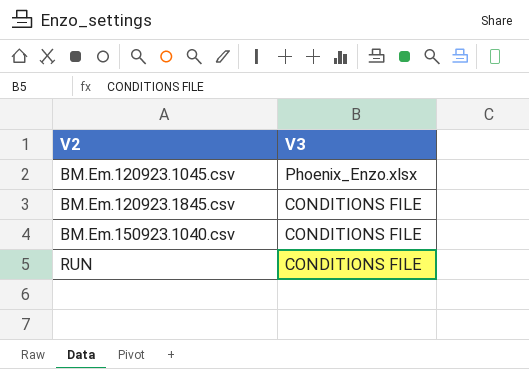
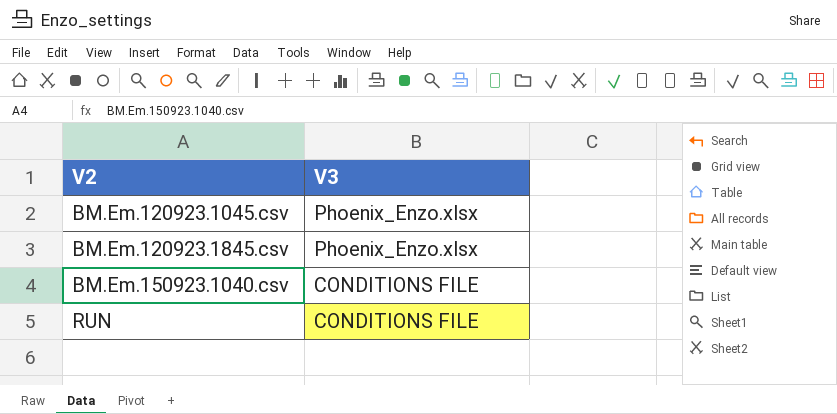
BM.Em.120923.1845.csv | V3: CONDITIONS FILE -> Phoenix_Enzo.xlsx

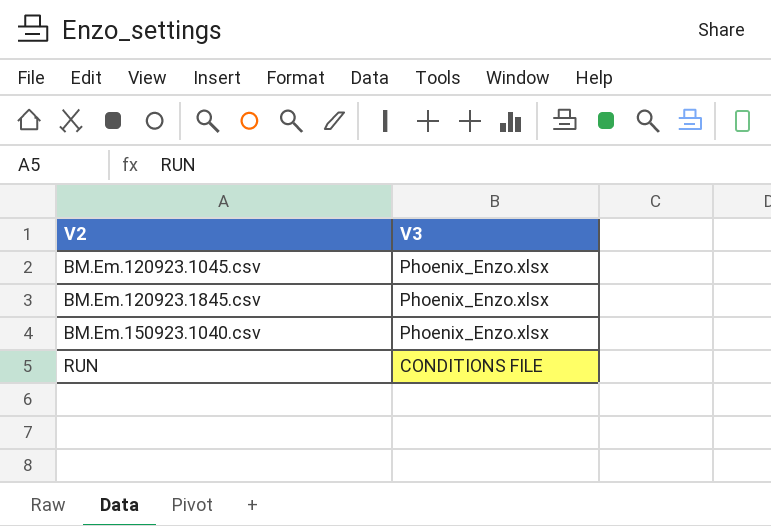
BM.Em.150923.1040.csv | V3: CONDITIONS FILE -> Phoenix_Enzo.xlsx

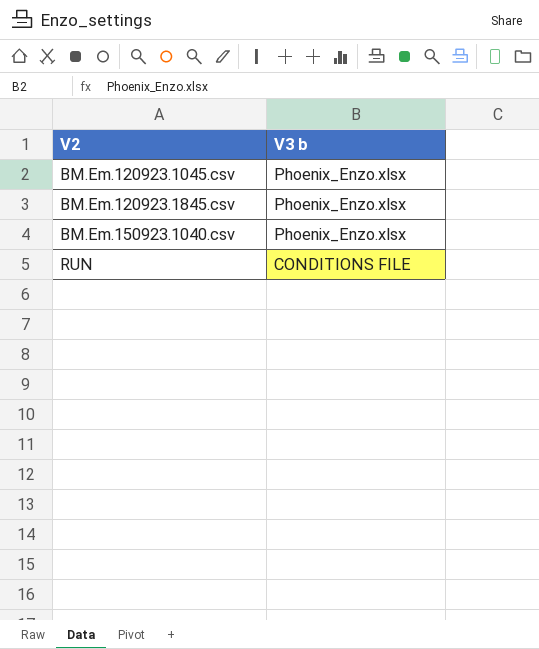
column name: V3 -> V3 b

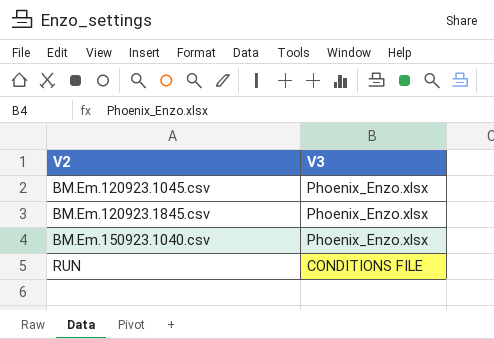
column name: V3 b -> V3

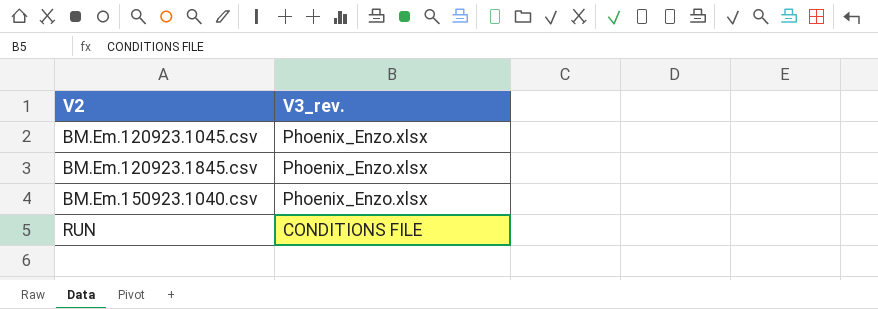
column name: V3 -> V3_rev.

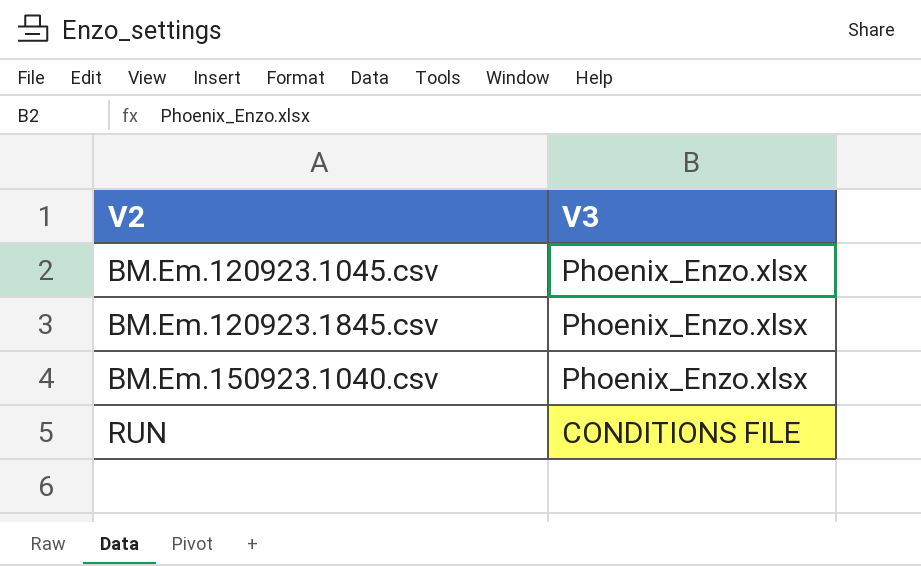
column name: V3_rev. -> V3

